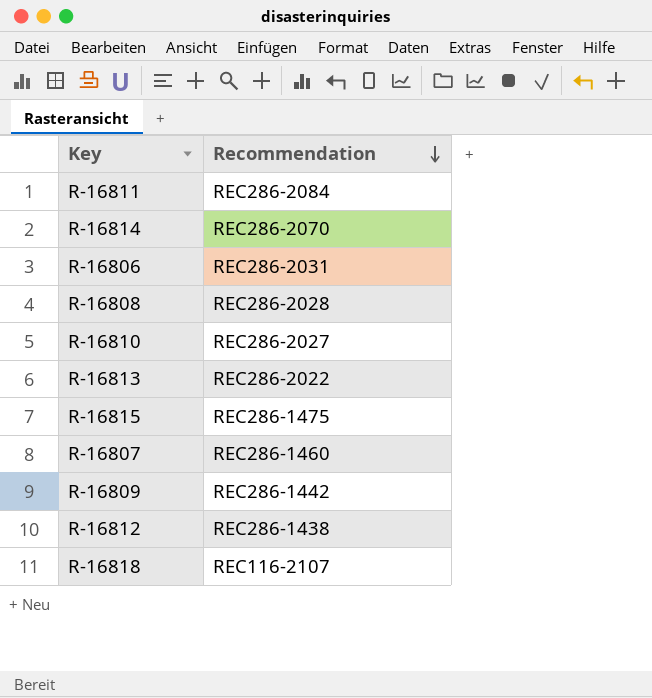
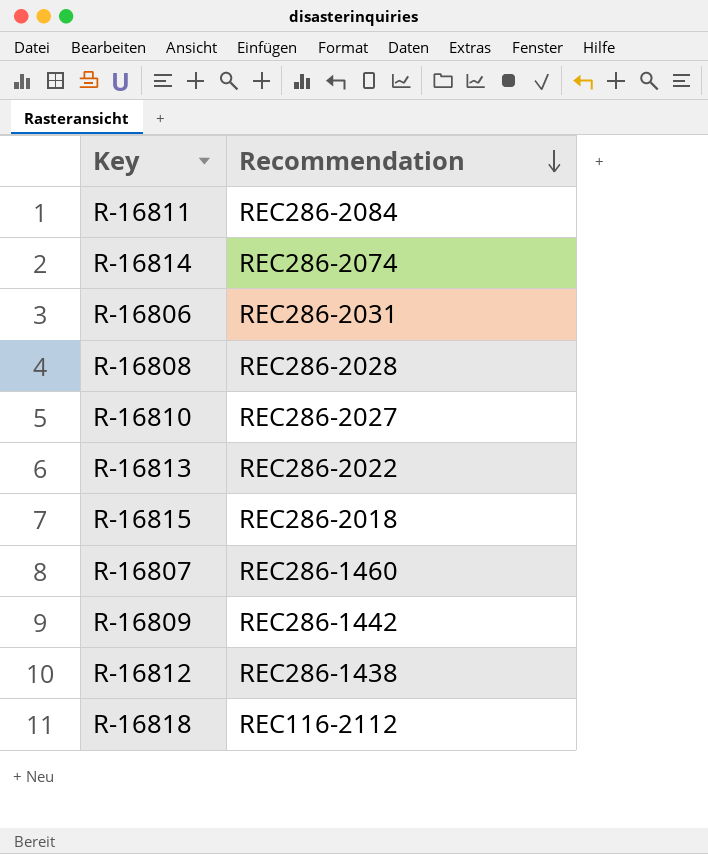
R-16814 | Recommendation: REC286-2070 -> REC286-2074
R-16815 | Recommendation: REC286-1475 -> REC286-2018
R-16818 | Recommendation: REC116-2107 -> REC116-2112

